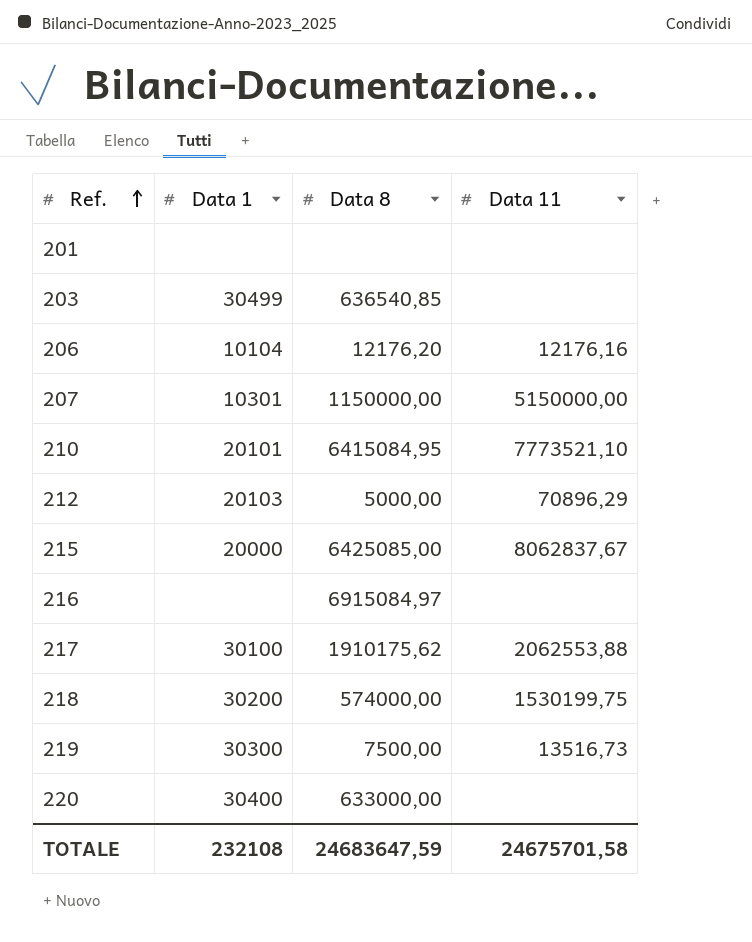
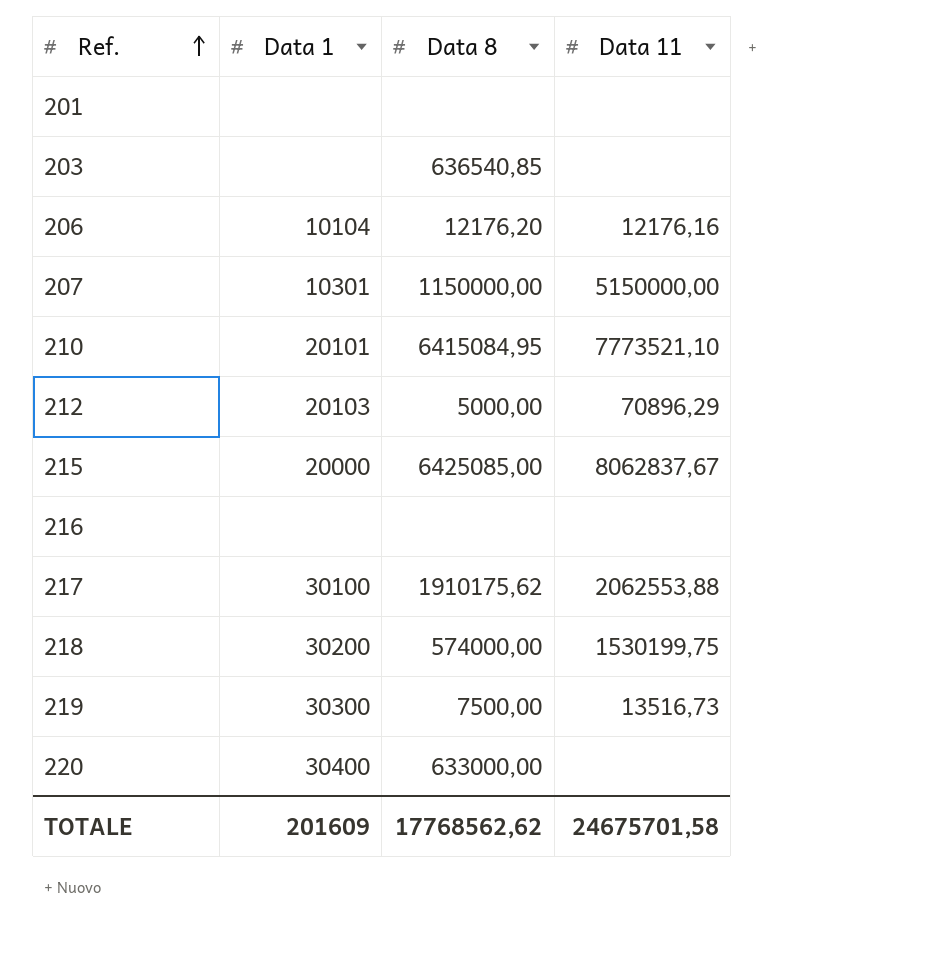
203 | Data 1: 30499 -> none
216 | Data 8: 6915084,97 -> none
TOTALE | Data 1: 232108 -> 201609
TOTALE | Data 8: 24683647,59 -> 17768562,62

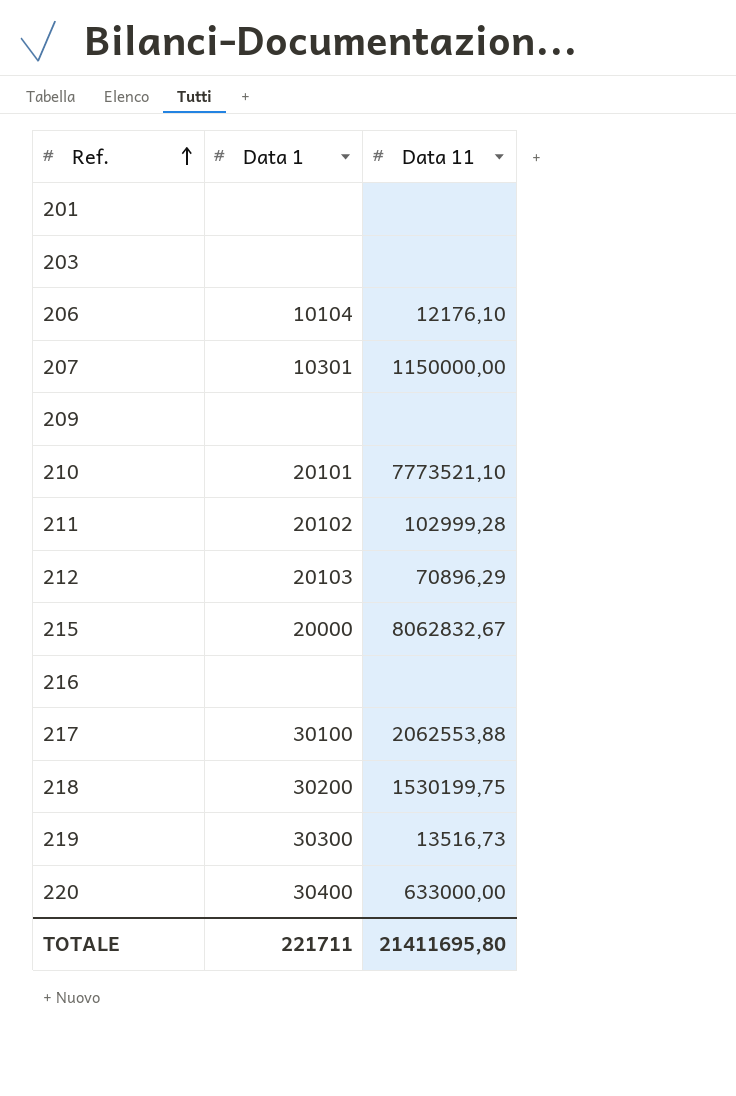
column Data 8 | position: 3 -> none
206 | Data 11: 12176,16 -> 12176,10
207 | Data 11: 5150000,00 -> 1150000,00
row 209: none -> none | none
row 211: none -> 20102 | 102999,28
215 | Data 11: 8062837,67 -> 8062832,67
220 | Data 11: none -> 633000,00
TOTALE | Data 1: 201609 -> 221711
TOTALE | Data 11: 24675701,58 -> 21411695,80

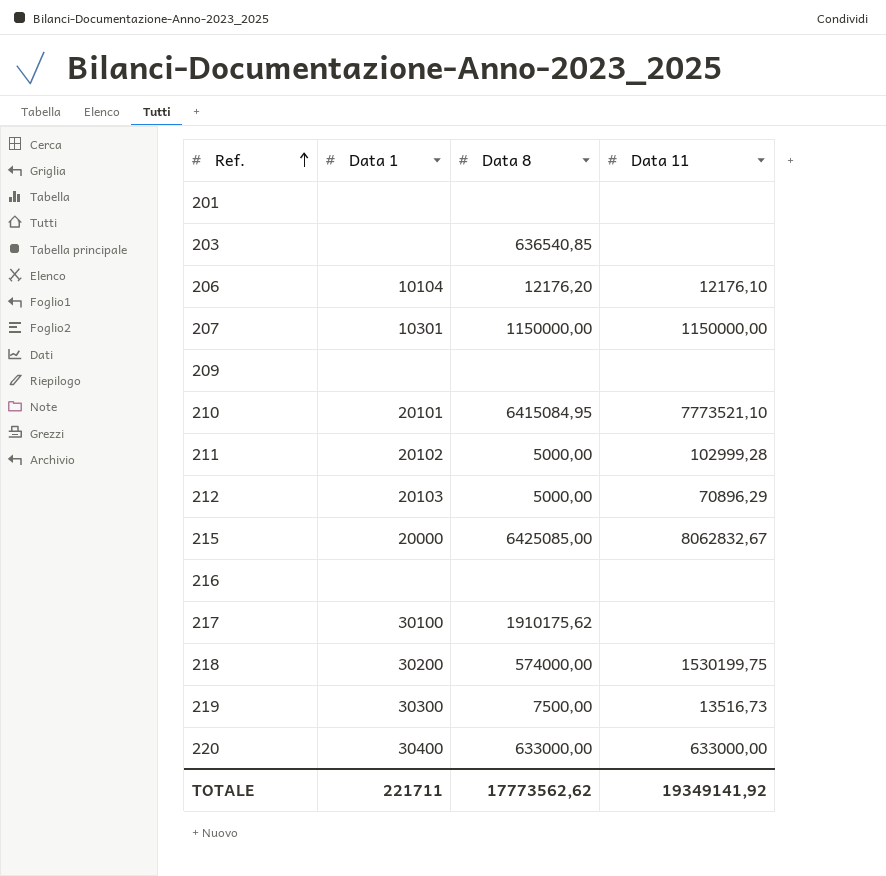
column Data 8 | position: none -> 3
217 | Data 11: 2062553,88 -> none
TOTALE | Data 11: 21411695,80 -> 19349141,92

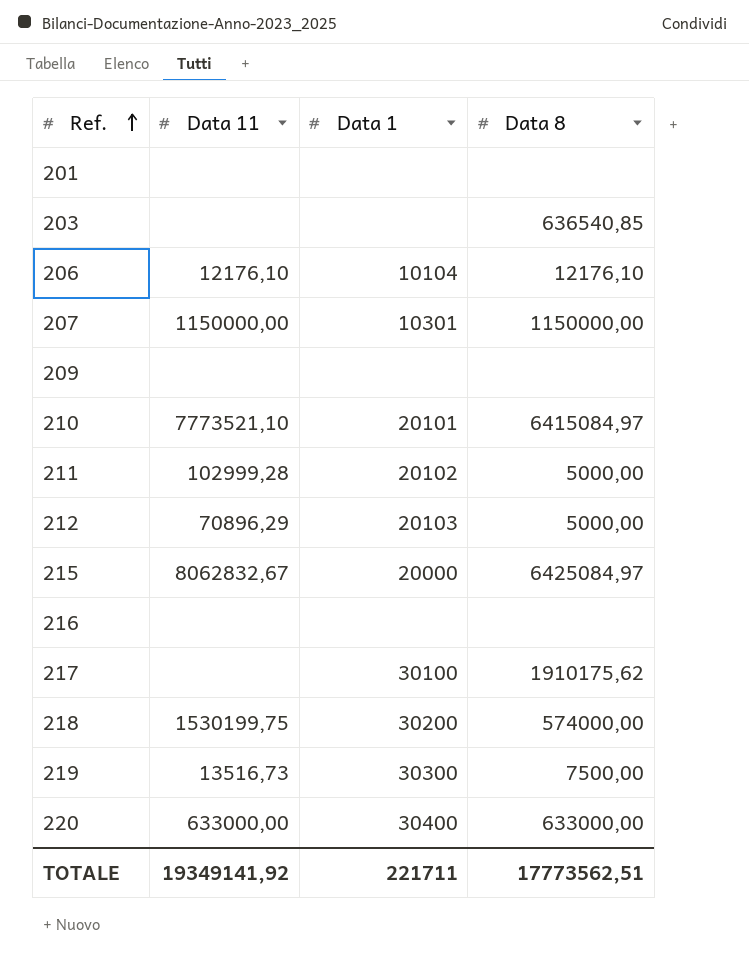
column Data 11 | position: 4 -> 2
206 | Data 8: 12176,20 -> 12176,10
210 | Data 8: 6415084,95 -> 6415084,97
215 | Data 8: 6425085,00 -> 6425084,97
TOTALE | Data 8: 17773562,62 -> 17773562,51

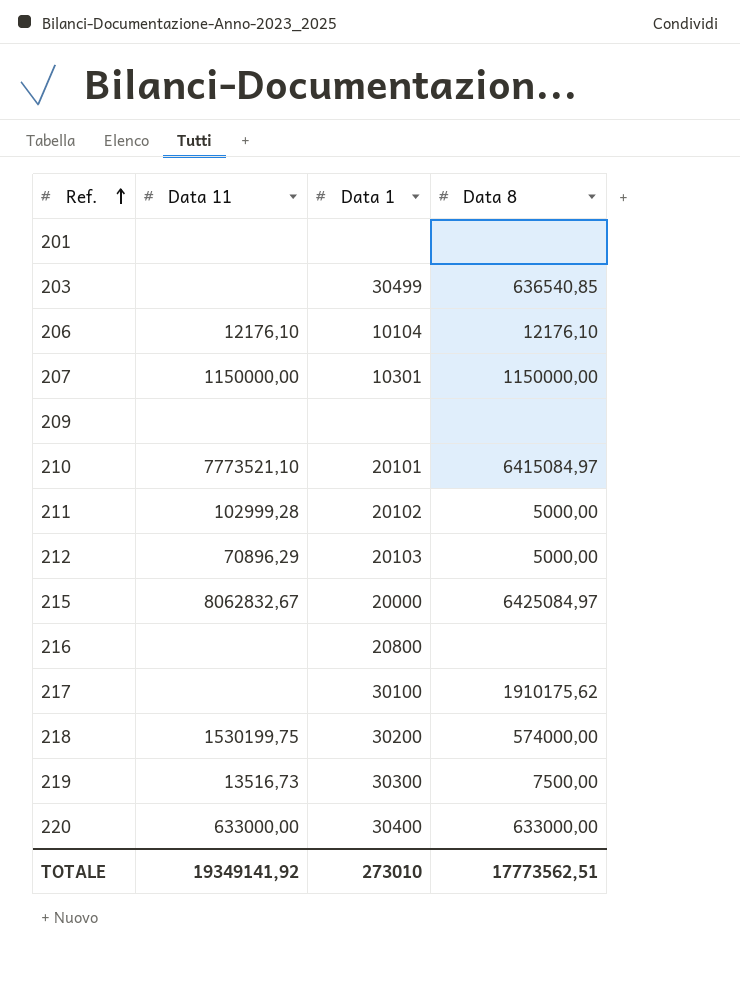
203 | Data 1: none -> 30499
216 | Data 1: none -> 20800
TOTALE | Data 1: 221711 -> 273010

